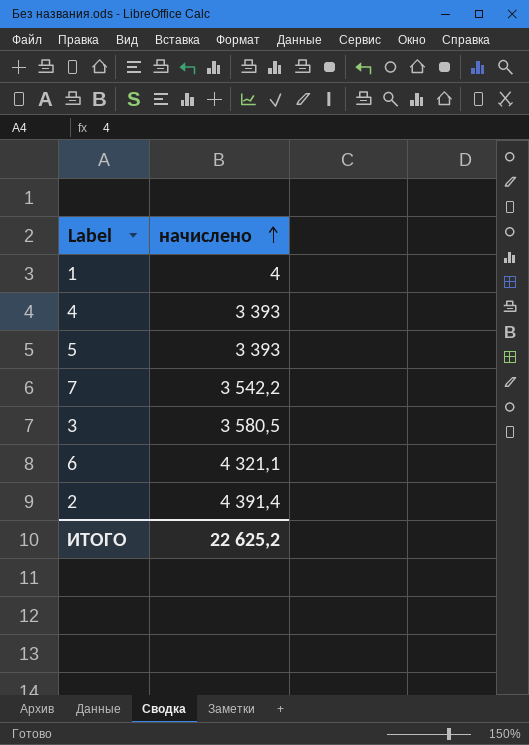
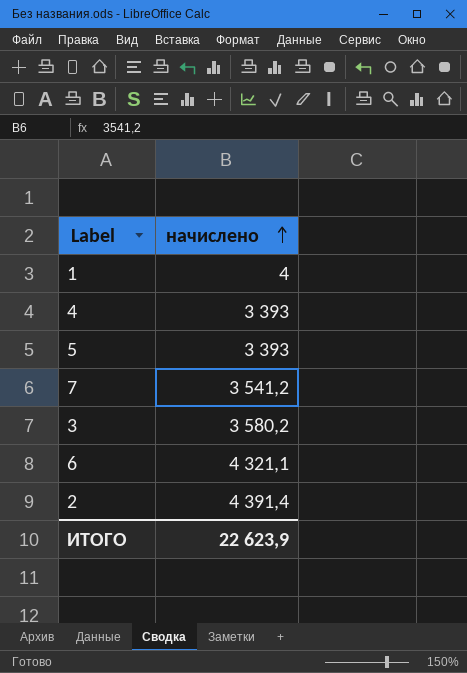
7 | начислено: 3 542,2 -> 3 541,2
3 | начислено: 3 580,5 -> 3 580,2
ИТОГО | начислено: 22 625,2 -> 22 623,9

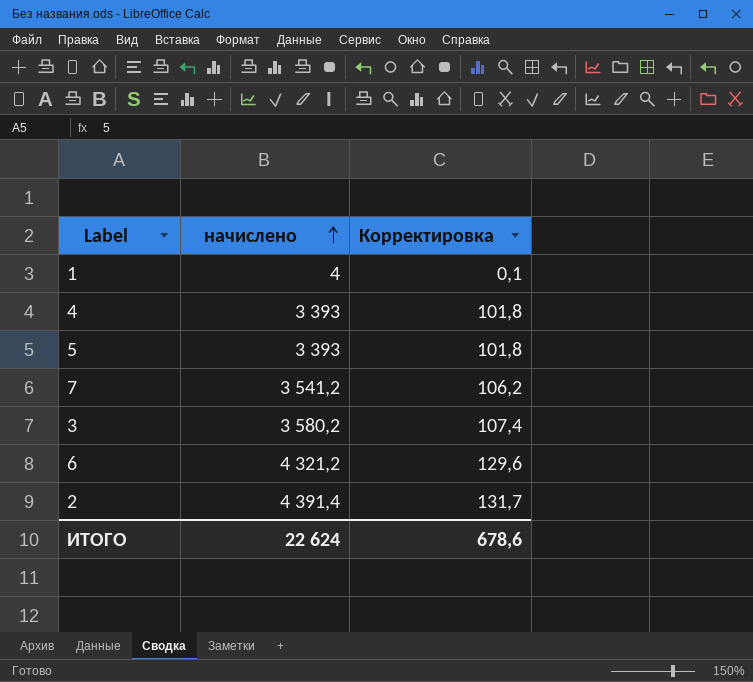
column Корректировка | formula: none -> [начислено] * 0,03
6 | начислено: 4 321,1 -> 4 321,2
ИТОГО | начислено: 22 623,9 -> 22 624

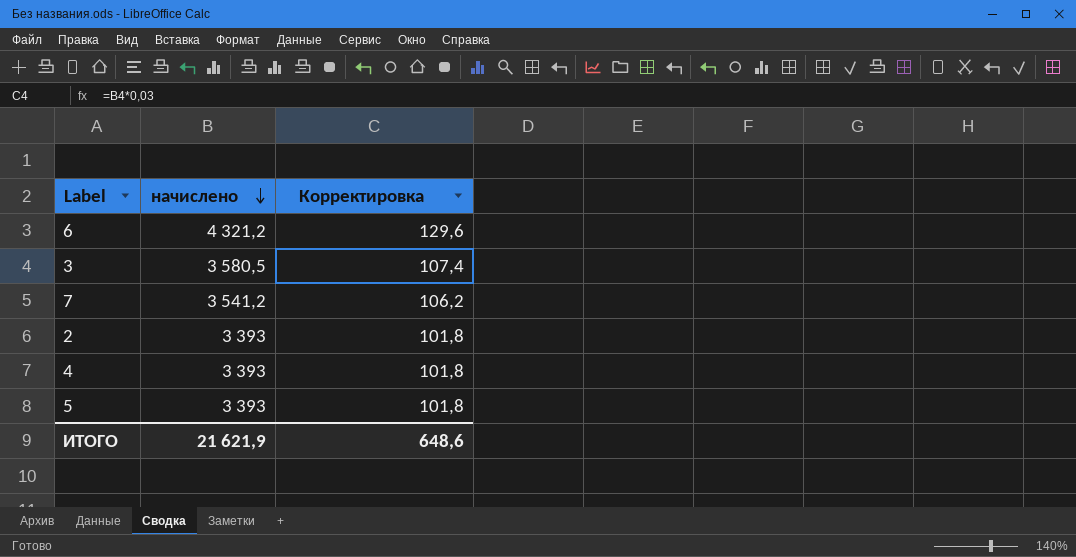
row order: начислено ascending -> начислено descending
row 1: 4 | 0,1 -> none
3 | начислено: 3 580,2 -> 3 580,5
2 | начислено: 4 391,4 -> 3 393
2 | Корректировка: 131,7 -> 101,8
ИТОГО | начислено: 22 624 -> 21 621,9
ИТОГО | Корректировка: 678,6 -> 648,6

